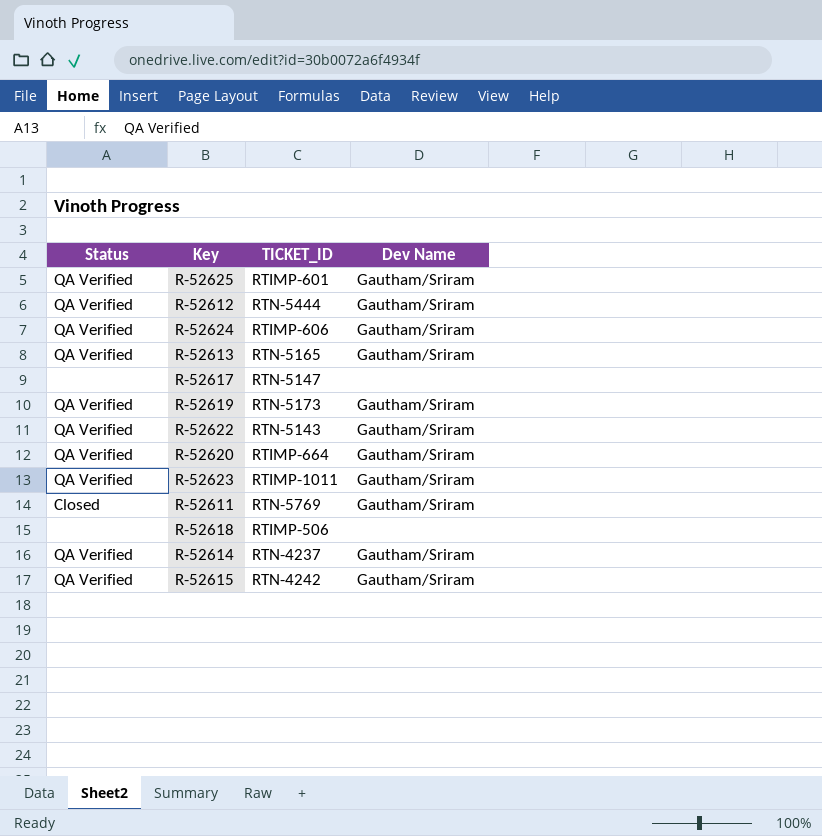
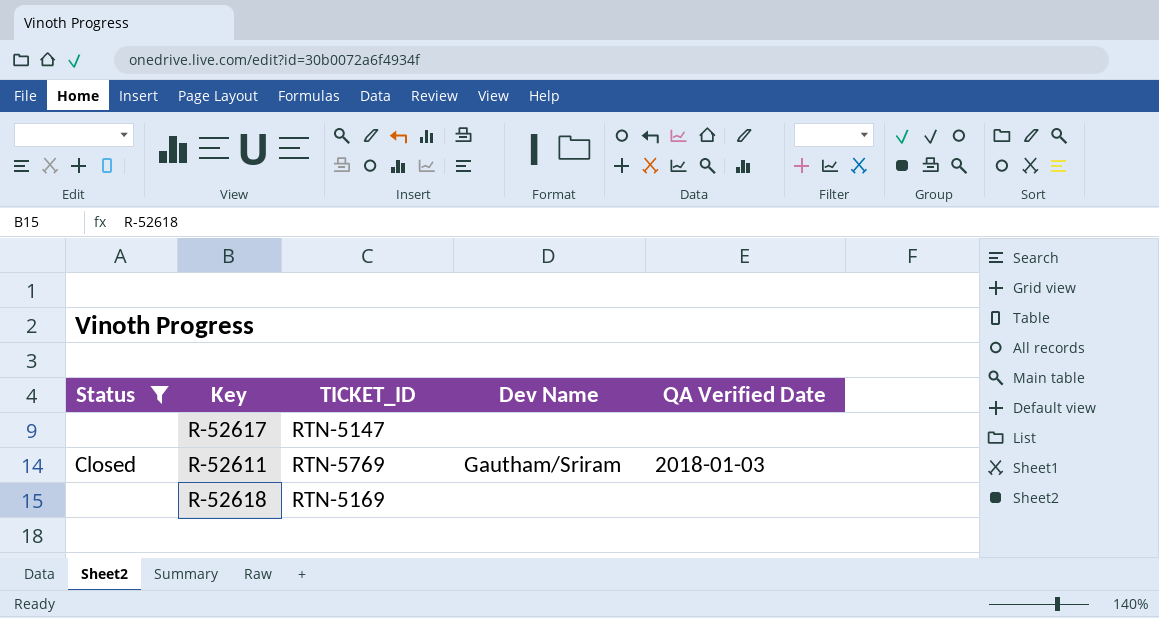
filter: none -> Status != QA Verified
column QA Verified Date | position: none -> 5
R-52618 | TICKET_ID: RTIMP-506 -> RTN-5169

